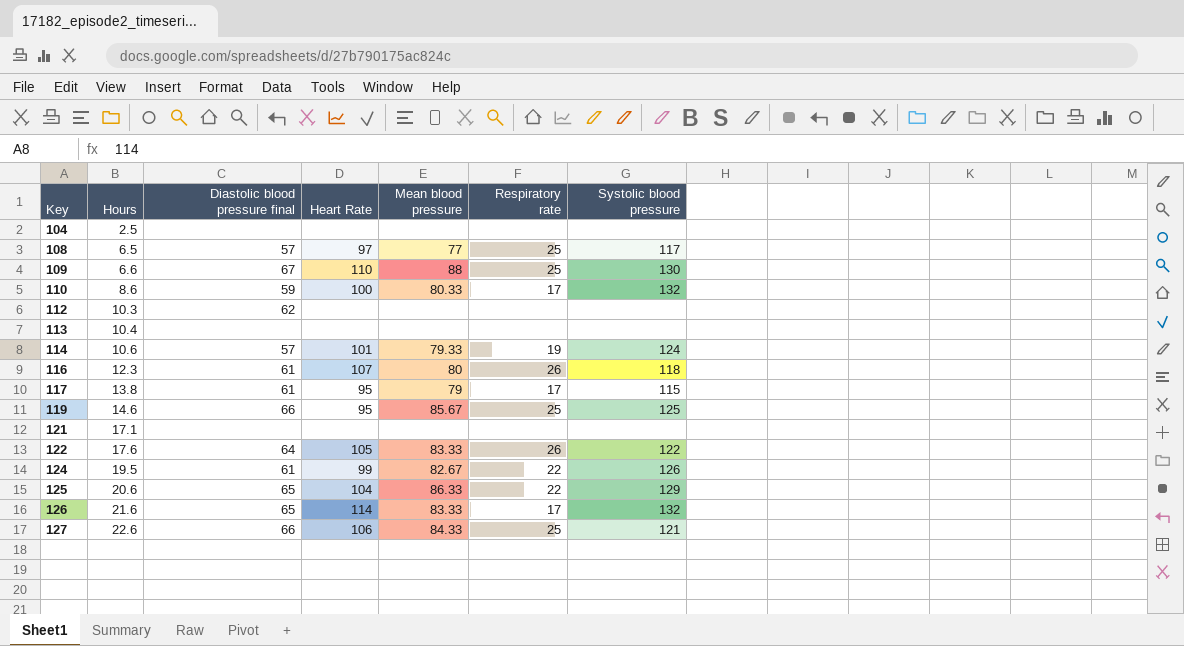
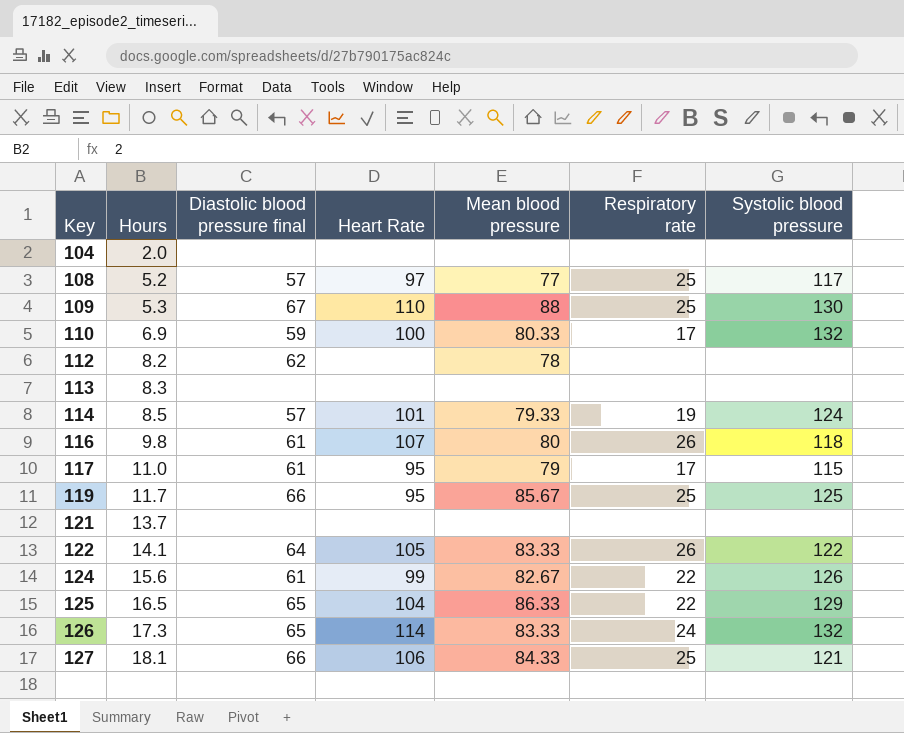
104 | Hours: 2.5 -> 2.0
108 | Hours: 6.5 -> 5.2
109 | Hours: 6.6 -> 5.3
110 | Hours: 8.6 -> 6.9
112 | Hours: 10.3 -> 8.2
112 | Mean blood pressure: none -> 78
113 | Hours: 10.4 -> 8.3
114 | Hours: 10.6 -> 8.5
116 | Hours: 12.3 -> 9.8
117 | Hours: 13.8 -> 11.0
119 | Hours: 14.6 -> 11.7
121 | Hours: 17.1 -> 13.7
122 | Hours: 17.6 -> 14.1
124 | Hours: 19.5 -> 15.6
125 | Hours: 20.6 -> 16.5
126 | Hours: 21.6 -> 17.3
126 | Respiratory rate: 17 -> 24
127 | Hours: 22.6 -> 18.1

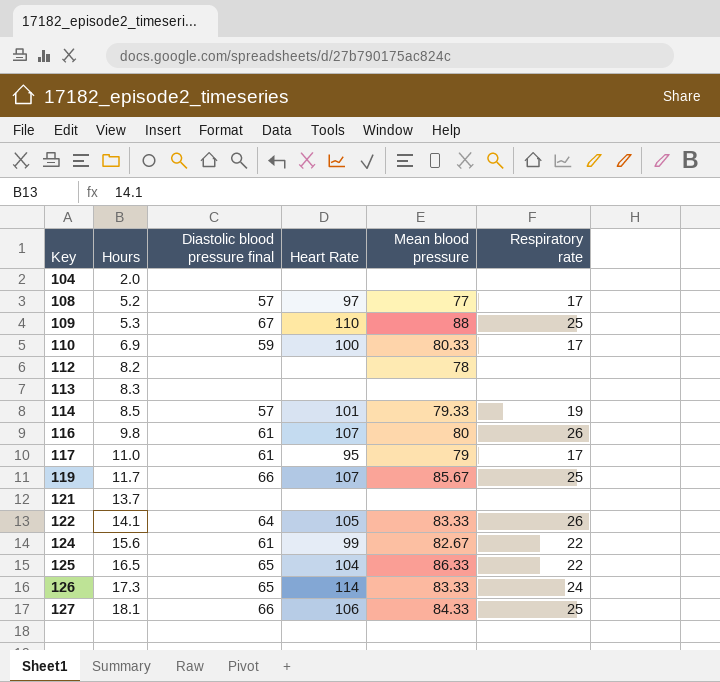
column Systolic blood pressure | position: 7 -> none
108 | Respiratory rate: 25 -> 17
112 | Diastolic blood pressure final: 62 -> none
119 | Heart Rate: 95 -> 107

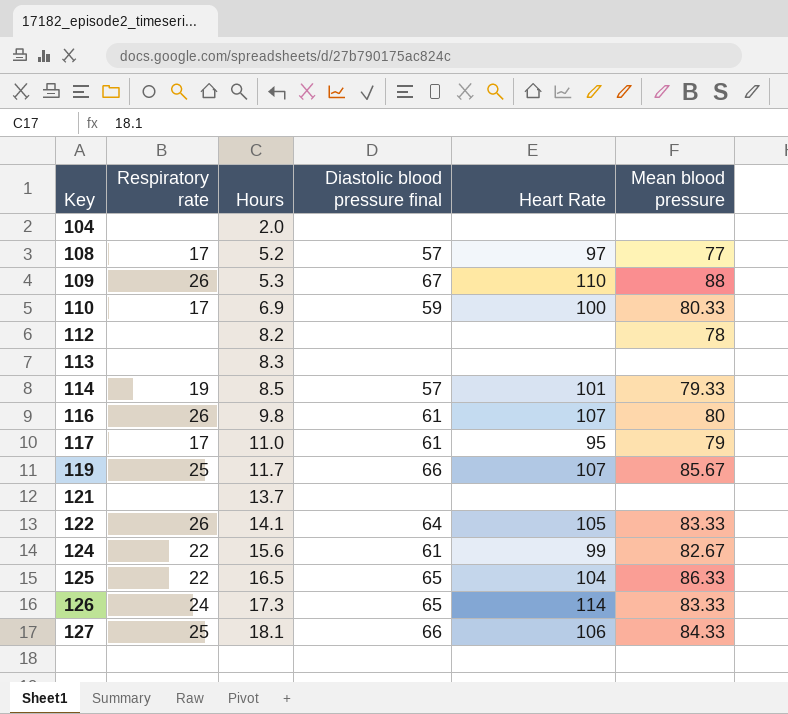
column Respiratory rate | position: 6 -> 2
109 | Respiratory rate: 25 -> 26

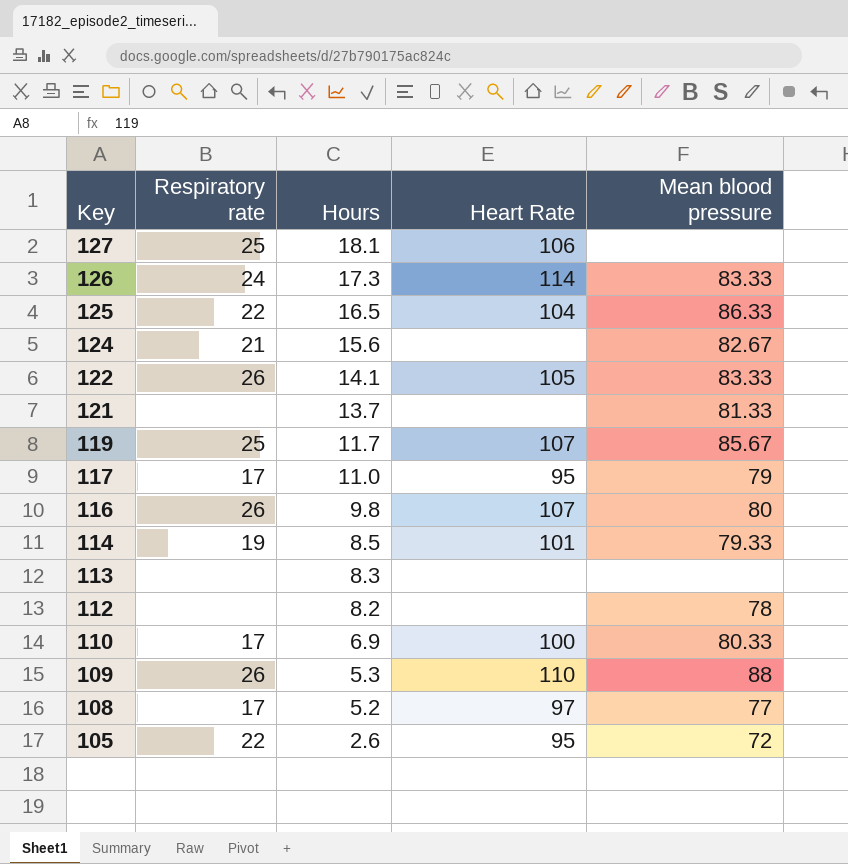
row order: Key ascending -> Key descending
column Diastolic blood pressure final | position: 4 -> none
row 104: none | 2.0 | none | none | none -> none
127 | Mean blood pressure: 84.33 -> none
124 | Respiratory rate: 22 -> 21
124 | Heart Rate: 99 -> none
121 | Mean blood pressure: none -> 81.33
row 105: none -> 22 | 2.6 | 95 | 72

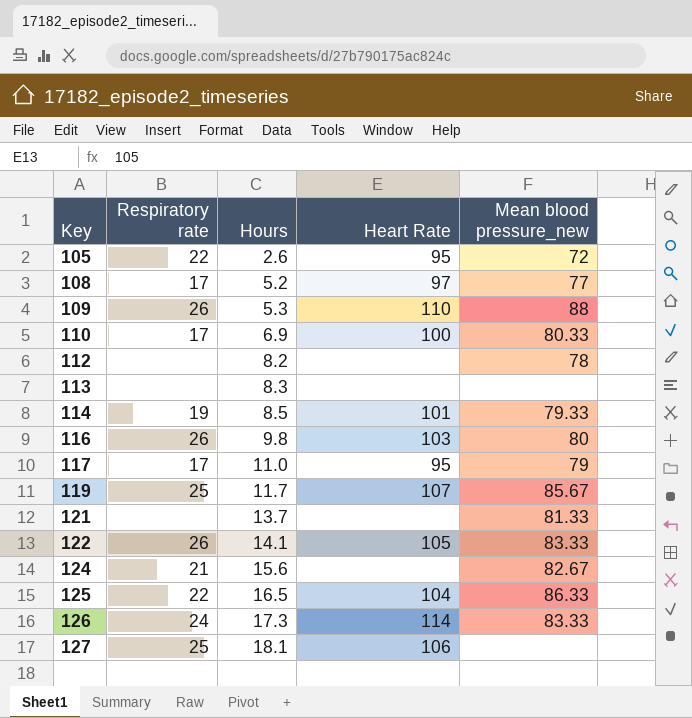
row order: Key descending -> Key ascending
column name: Mean blood pressure -> Mean blood pressure_new
116 | Heart Rate: 107 -> 103

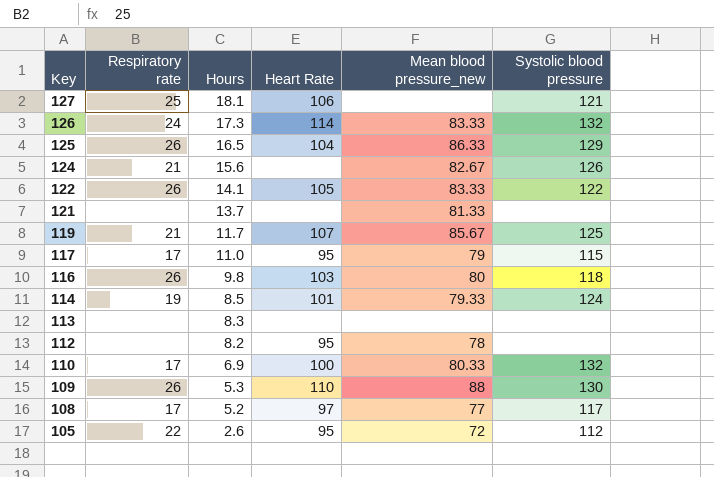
row order: Key ascending -> Key descending
column Systolic blood pressure | position: none -> 6
125 | Respiratory rate: 22 -> 26
119 | Respiratory rate: 25 -> 21
112 | Heart Rate: none -> 95

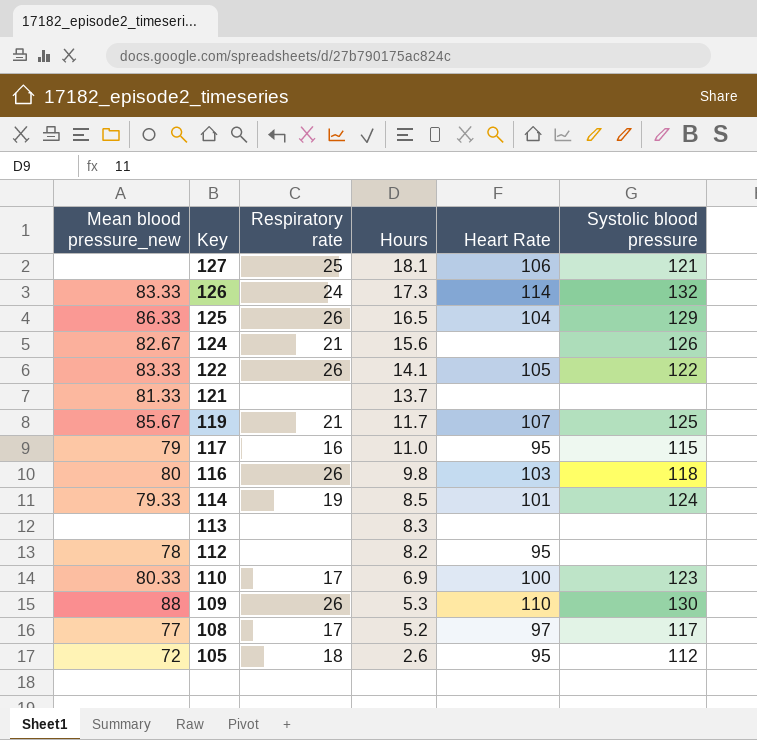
column Mean blood pressure_new | position: 5 -> 1
117 | Respiratory rate: 17 -> 16
110 | Systolic blood pressure: 132 -> 123
105 | Respiratory rate: 22 -> 18

